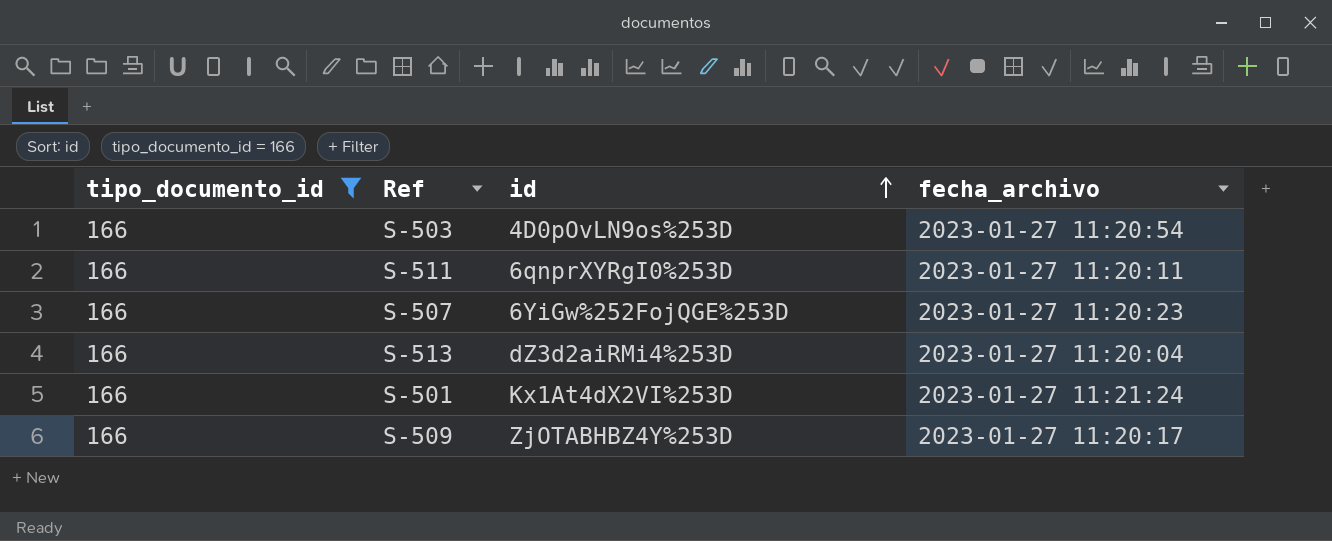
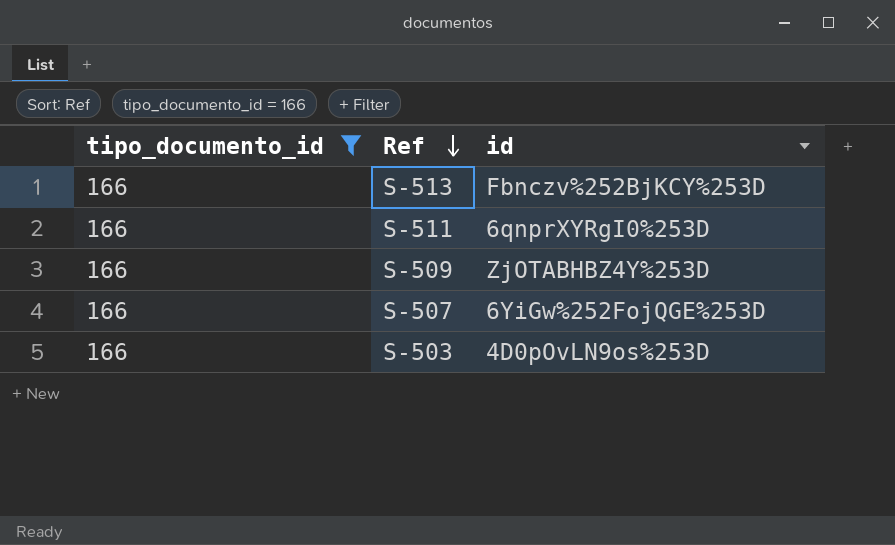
row order: id ascending -> Ref descending
column fecha_archivo | position: 4 -> none
row S-501: 166 | Kx1At4dX2VI%253D | 2023-01-27 11:21:24 -> none
S-513 | id: dZ3d2aiRMi4%253D -> Fbnczv%252BjKCY%253D

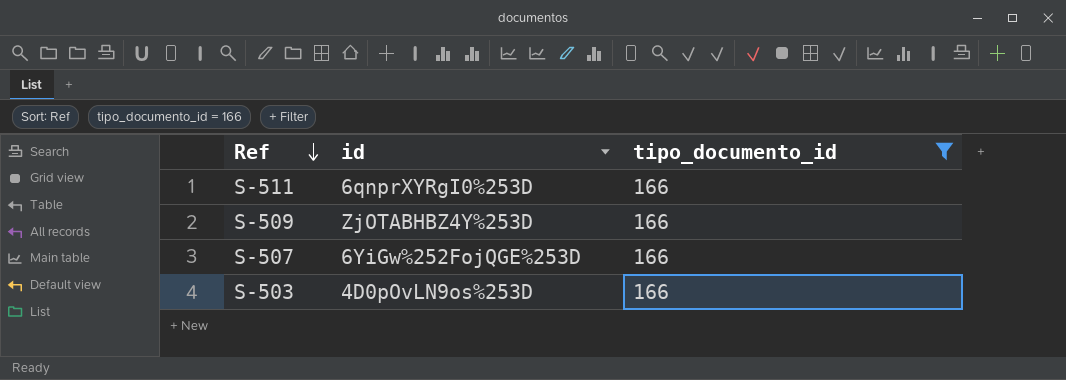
column tipo_documento_id | position: 1 -> 3
row S-513: 166 | Fbnczv%252BjKCY%253D -> none

